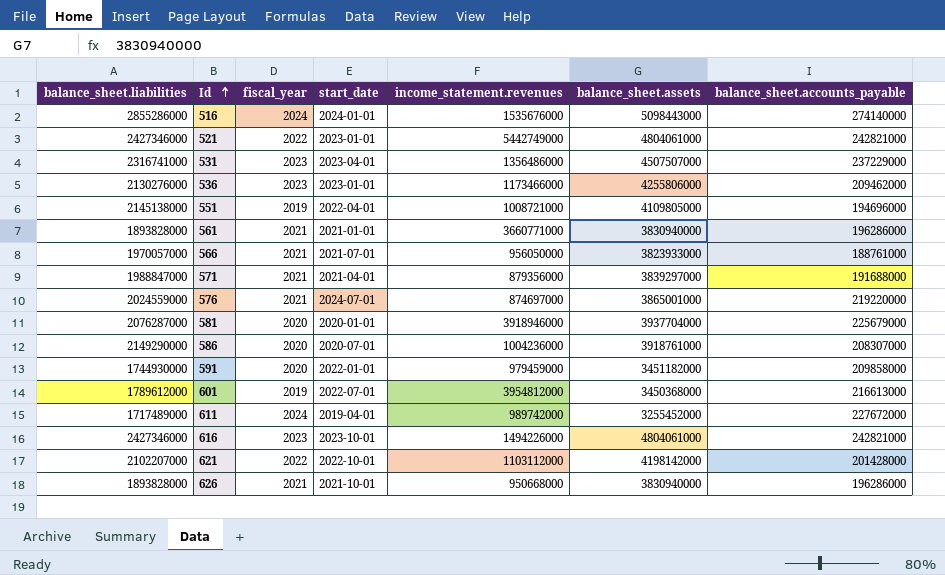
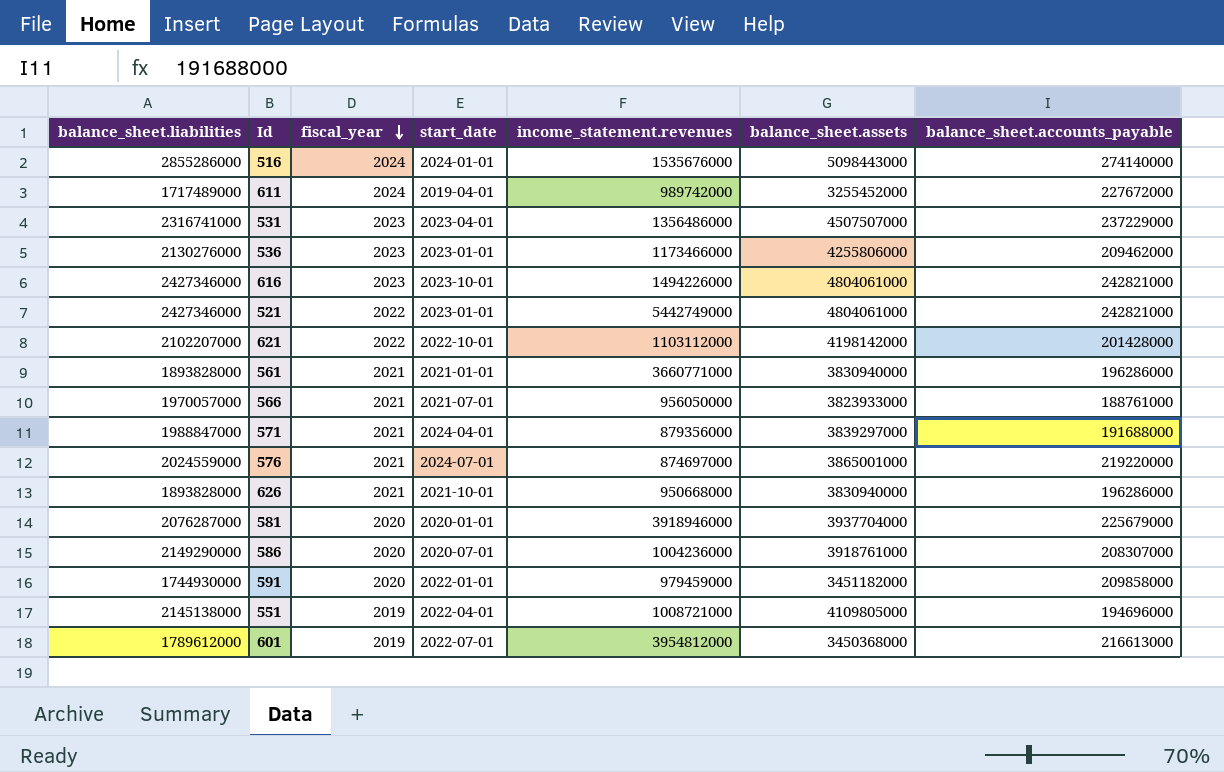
row order: Id ascending -> fiscal_year descending
571 | start_date: 2021-04-01 -> 2024-04-01

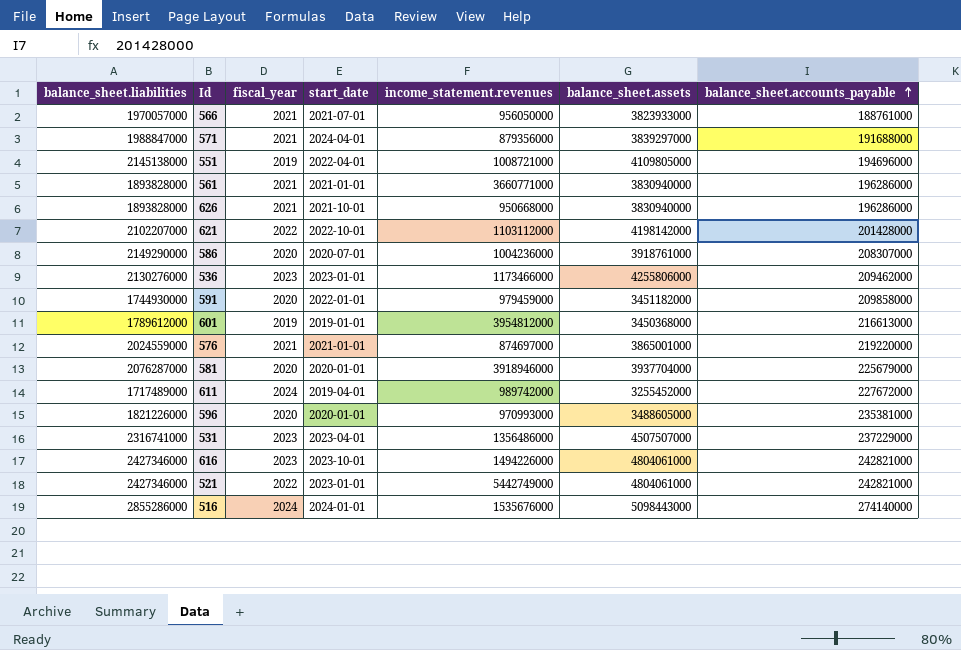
row order: fiscal_year descending -> balance_sheet.accounts_payable ascending
601 | start_date: 2022-07-01 -> 2019-01-01
576 | start_date: 2024-07-01 -> 2021-01-01
row 596: none -> 1821226000 | 2020 | 2020-01-01 | 970993000 | 3488605000 | 235381000

